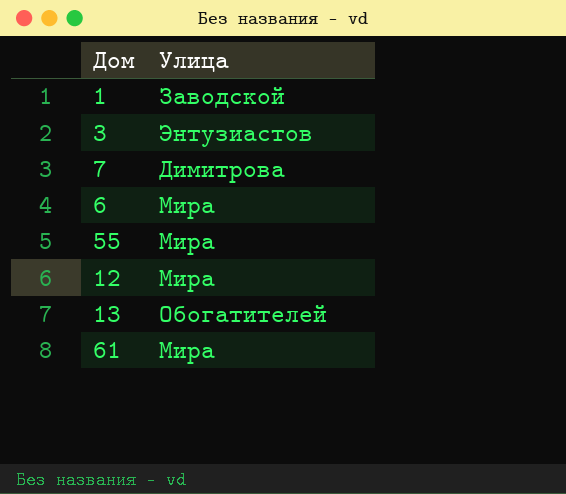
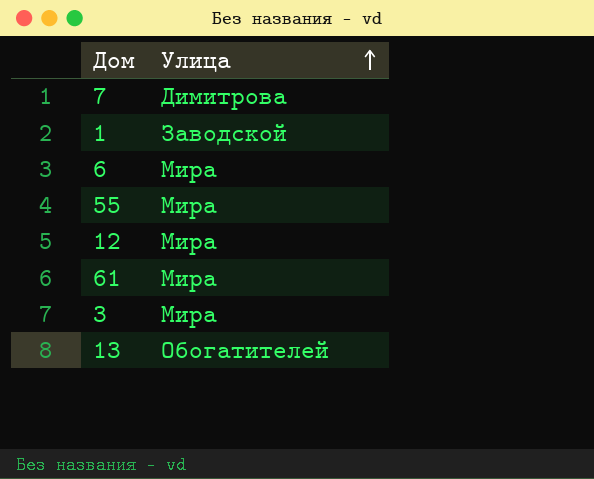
row order: none -> Улица ascending
3 | Улица: Энтузиастов -> Мира

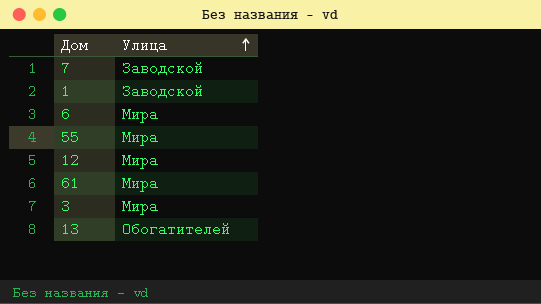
7 | Улица: Димитрова -> Заводской

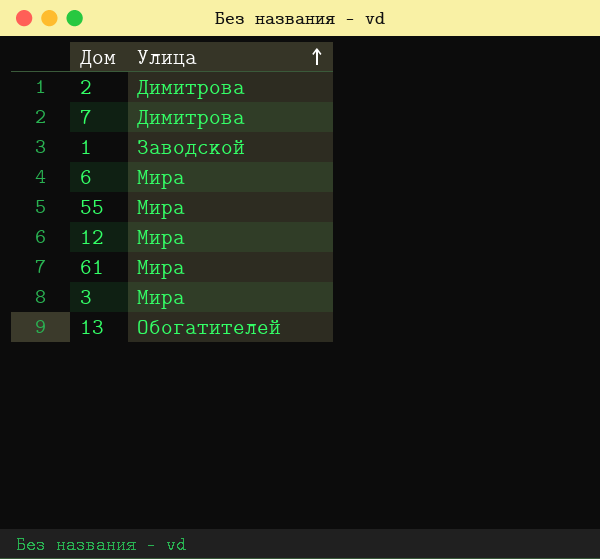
row 2: none -> Димитрова
7 | Улица: Заводской -> Димитрова

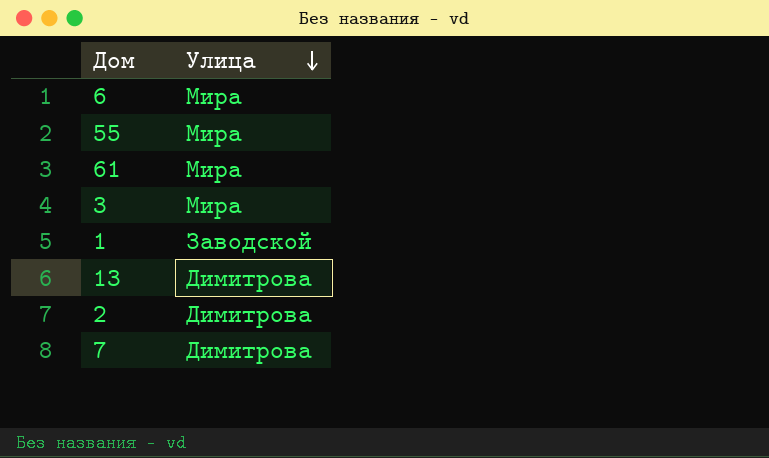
row order: Улица ascending -> Улица descending
row 12: Мира -> none
13 | Улица: Обогатителей -> Димитрова

